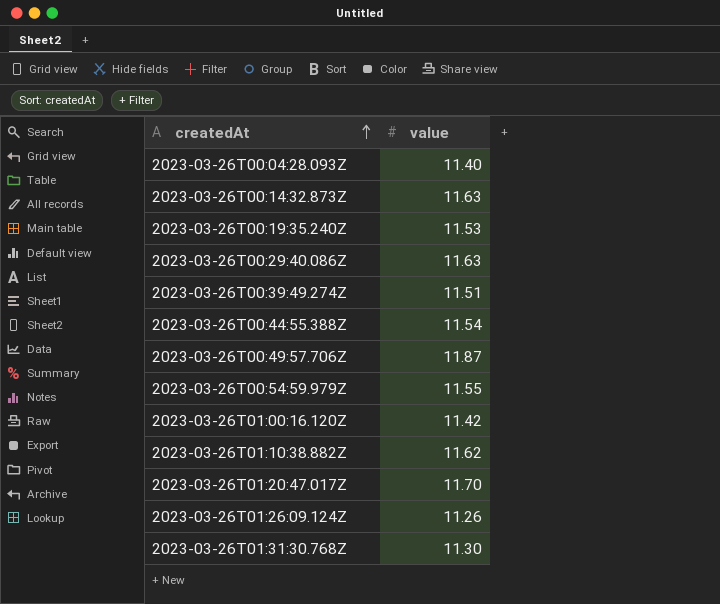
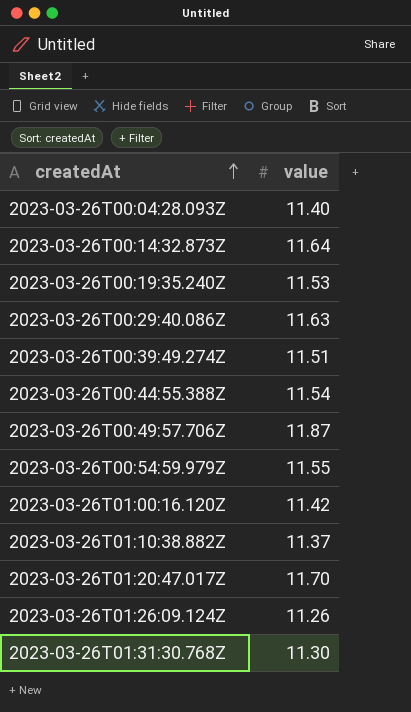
2023-03-26T00:14:32.873Z | value: 11.63 -> 11.64
2023-03-26T01:10:38.882Z | value: 11.62 -> 11.37

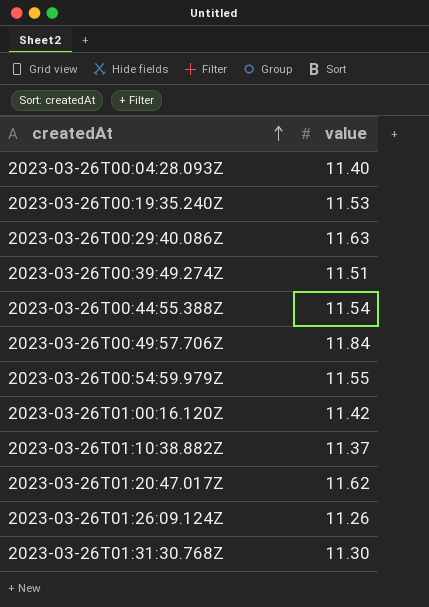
row 2023-03-26T00:14:32.873Z: 11.64 -> none
2023-03-26T00:49:57.706Z | value: 11.87 -> 11.84
2023-03-26T01:20:47.017Z | value: 11.70 -> 11.62

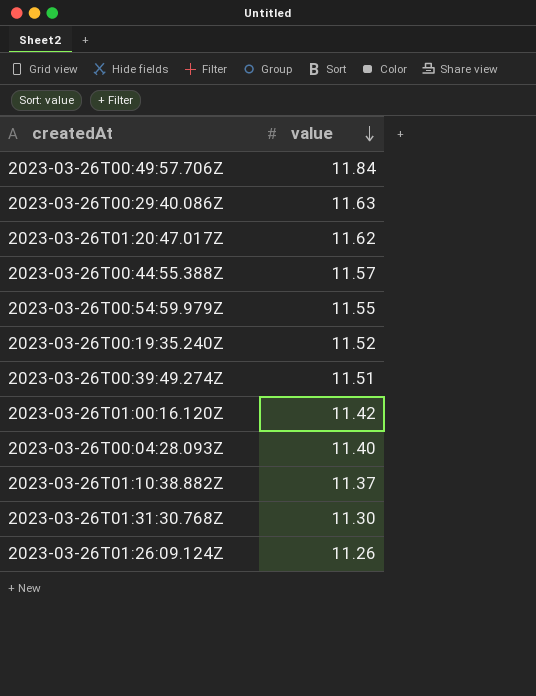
row order: createdAt ascending -> value descending
2023-03-26T00:44:55.388Z | value: 11.54 -> 11.57
2023-03-26T00:19:35.240Z | value: 11.53 -> 11.52

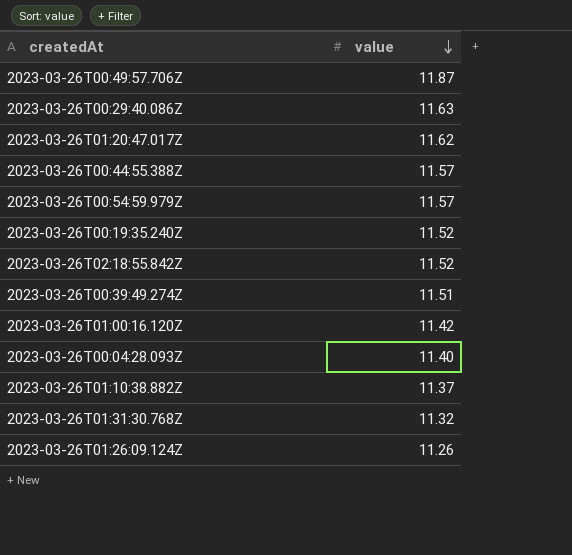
2023-03-26T00:49:57.706Z | value: 11.84 -> 11.87
2023-03-26T00:54:59.979Z | value: 11.55 -> 11.57
row 2023-03-26T02:18:55.842Z: none -> 11.52
2023-03-26T01:31:30.768Z | value: 11.30 -> 11.32

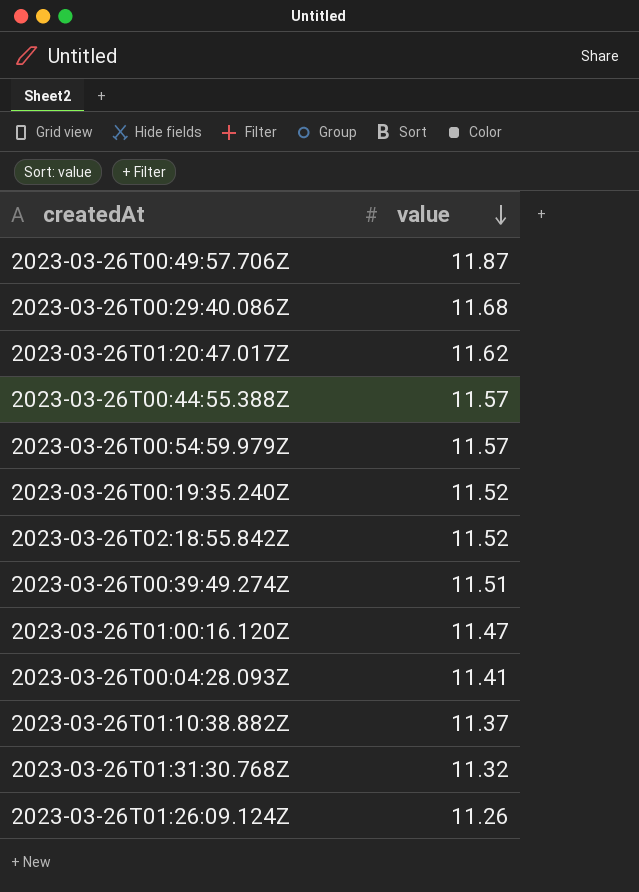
2023-03-26T00:29:40.086Z | value: 11.63 -> 11.68
2023-03-26T01:00:16.120Z | value: 11.42 -> 11.47
2023-03-26T00:04:28.093Z | value: 11.40 -> 11.41

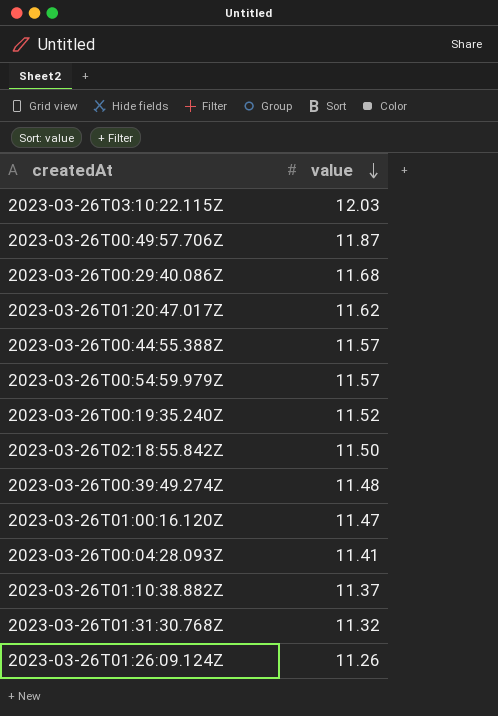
row 2023-03-26T03:10:22.115Z: none -> 12.03
2023-03-26T02:18:55.842Z | value: 11.52 -> 11.50
2023-03-26T00:39:49.274Z | value: 11.51 -> 11.48

